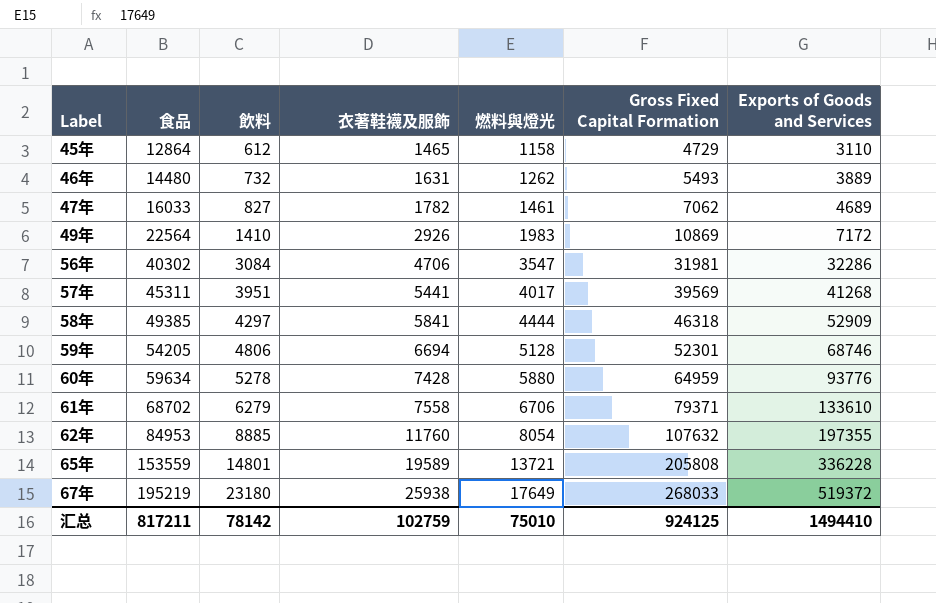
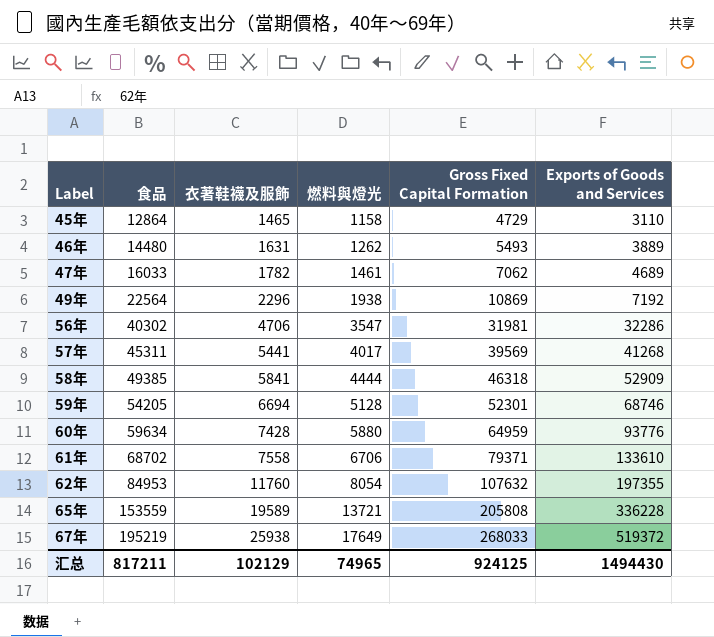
column 飲料 | position: 3 -> none
49年 | 衣著鞋襪及服飾: 2926 -> 2296
49年 | 燃料與燈光: 1983 -> 1938
49年 | Exports of Goods and Services: 7172 -> 7192
汇总 | 衣著鞋襪及服飾: 102759 -> 102129
汇总 | 燃料與燈光: 75010 -> 74965
汇总 | Exports of Goods and Services: 1494410 -> 1494430

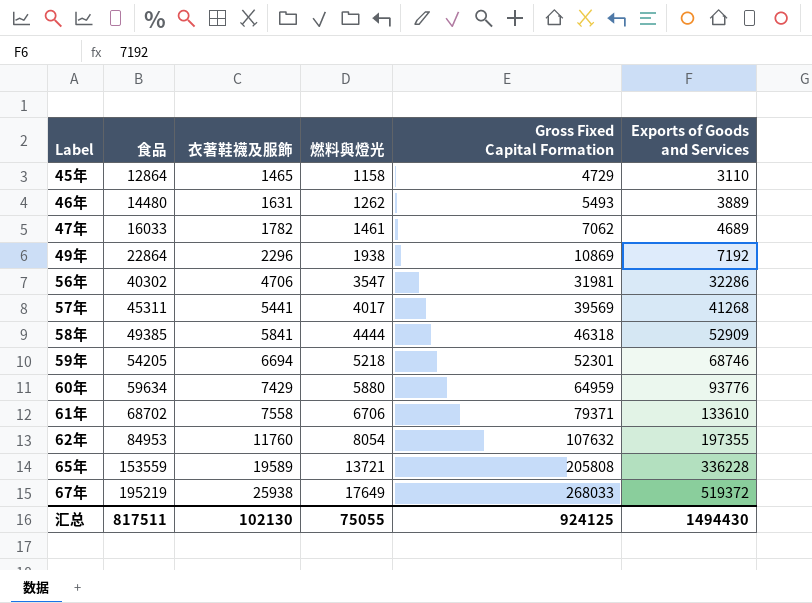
49年 | 食品: 22564 -> 22864
59年 | 燃料與燈光: 5128 -> 5218
60年 | 衣著鞋襪及服飾: 7428 -> 7429
汇总 | 食品: 817211 -> 817511
汇总 | 衣著鞋襪及服飾: 102129 -> 102130
汇总 | 燃料與燈光: 74965 -> 75055

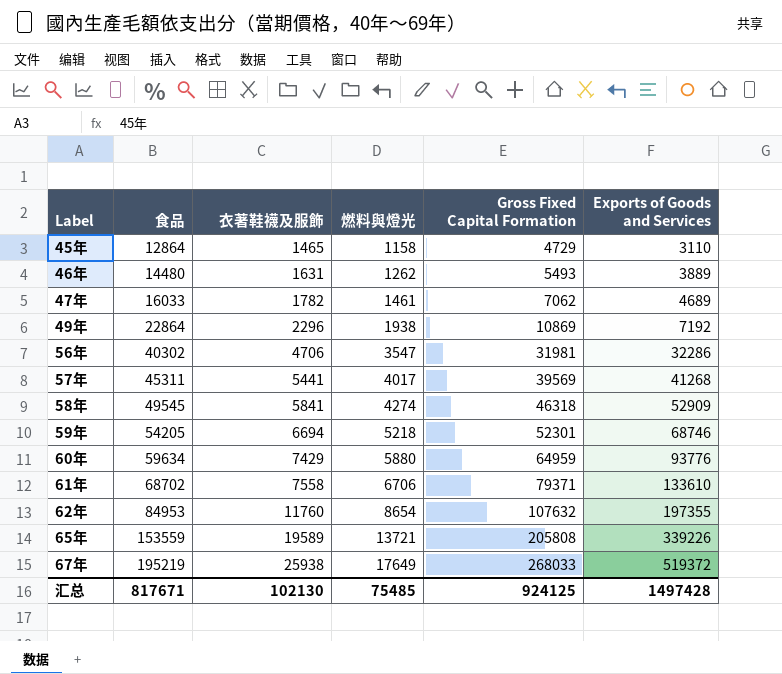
58年 | 食品: 49385 -> 49545
58年 | 燃料與燈光: 4444 -> 4274
62年 | 燃料與燈光: 8054 -> 8654
65年 | Exports of Goods and Services: 336228 -> 339226
汇总 | 食品: 817511 -> 817671
汇总 | 燃料與燈光: 75055 -> 75485
汇总 | Exports of Goods and Services: 1494430 -> 1497428

